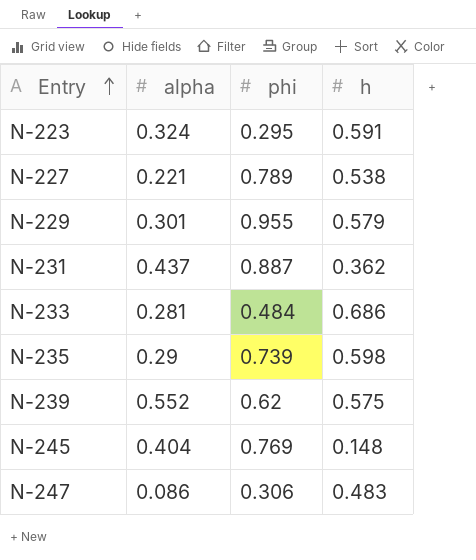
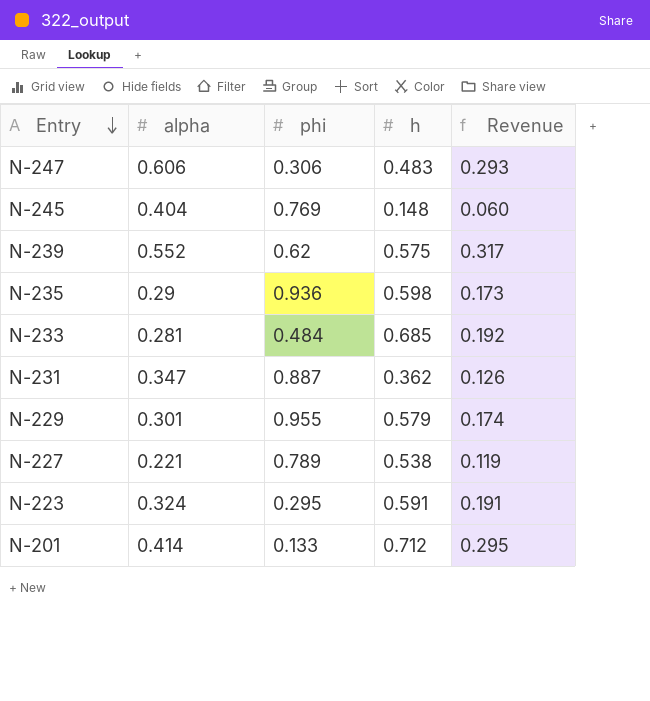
row order: Entry ascending -> Entry descending
column Revenue | formula: none -> [alpha] * [h]
N-247 | alpha: 0.086 -> 0.606
N-235 | phi: 0.739 -> 0.936
N-233 | h: 0.686 -> 0.685
N-231 | alpha: 0.437 -> 0.347
row N-201: none -> 0.414 | 0.133 | 0.712 | 0.295

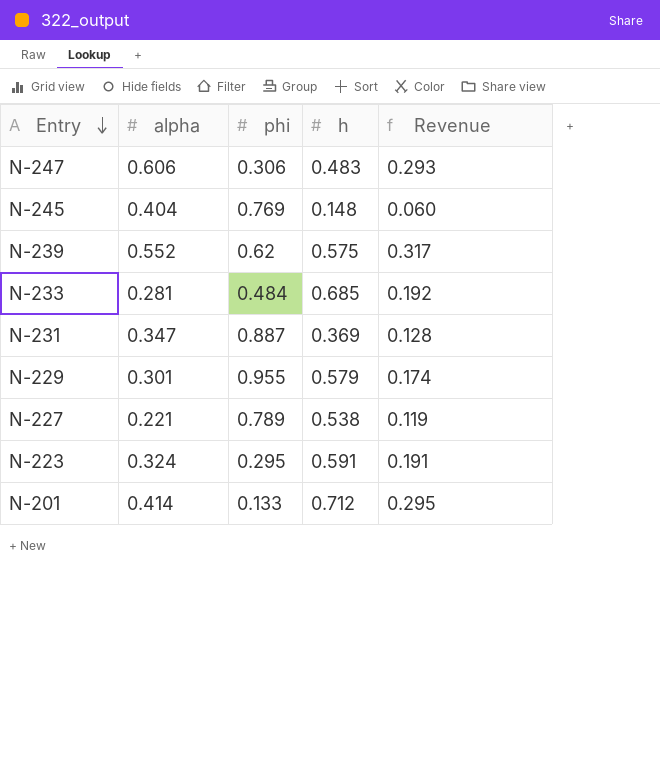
row N-235: 0.29 | 0.936 | 0.598 | 0.173 -> none
N-231 | h: 0.362 -> 0.369
N-231 | Revenue: 0.126 -> 0.128

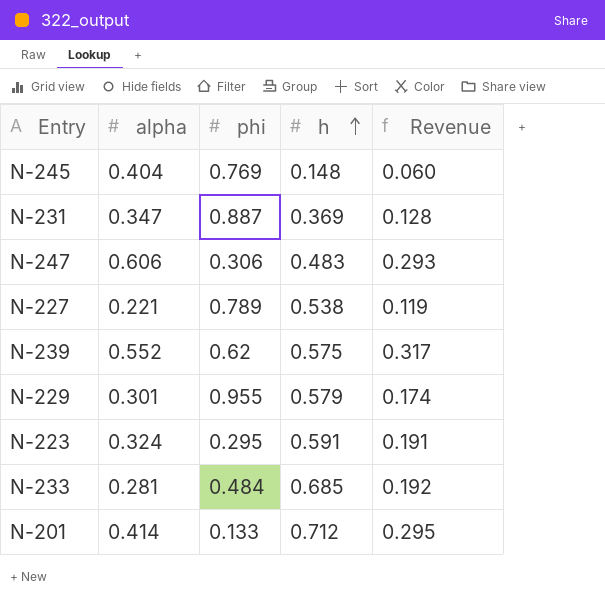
row order: Entry descending -> h ascending

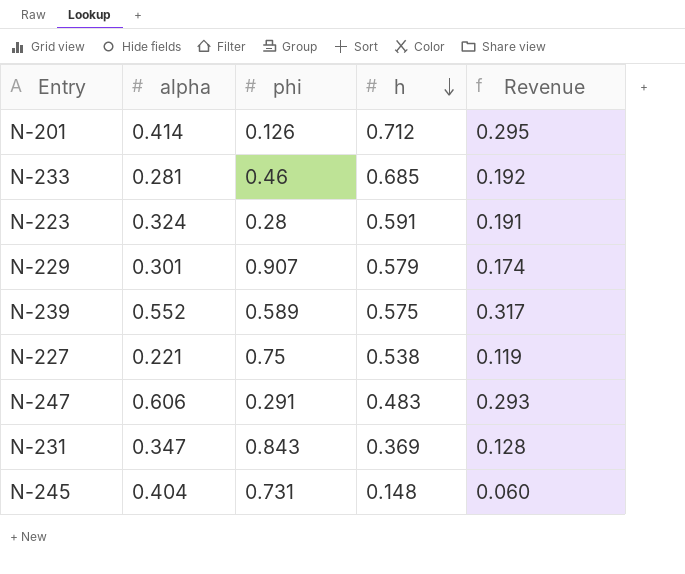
row order: h ascending -> h descending
N-201 | phi: 0.133 -> 0.126
N-233 | phi: 0.484 -> 0.46
N-223 | phi: 0.295 -> 0.28
N-229 | phi: 0.955 -> 0.907
N-239 | phi: 0.62 -> 0.589
N-227 | phi: 0.789 -> 0.75
N-247 | phi: 0.306 -> 0.291
N-231 | phi: 0.887 -> 0.843
N-245 | phi: 0.769 -> 0.731

